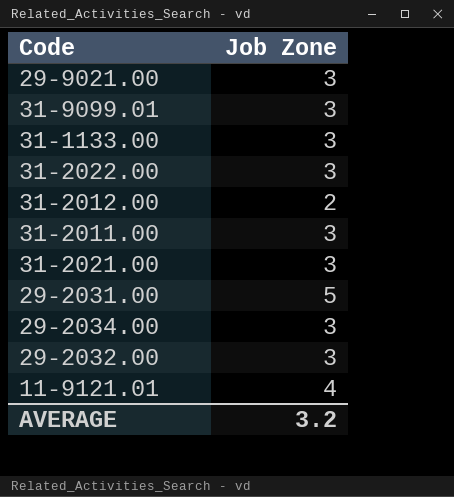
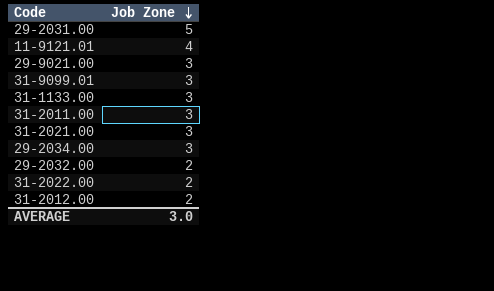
row order: none -> Job Zone descending
29-2032.00 | Job Zone: 3 -> 2
31-2022.00 | Job Zone: 3 -> 2
AVERAGE | Job Zone: 3.2 -> 3.0

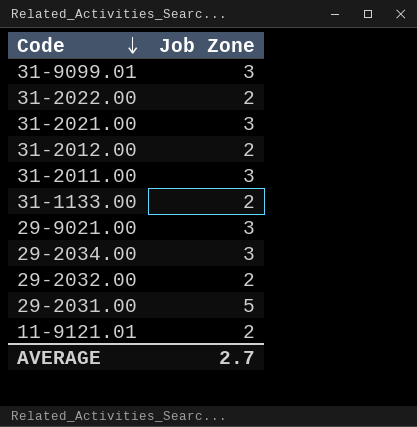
row order: Job Zone descending -> Code descending
31-1133.00 | Job Zone: 3 -> 2
11-9121.01 | Job Zone: 4 -> 2
AVERAGE | Job Zone: 3.0 -> 2.7

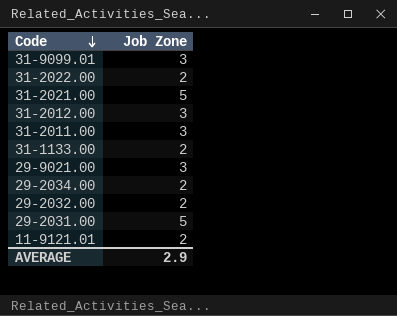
31-2021.00 | Job Zone: 3 -> 5
31-2012.00 | Job Zone: 2 -> 3
29-2034.00 | Job Zone: 3 -> 2
AVERAGE | Job Zone: 2.7 -> 2.9

